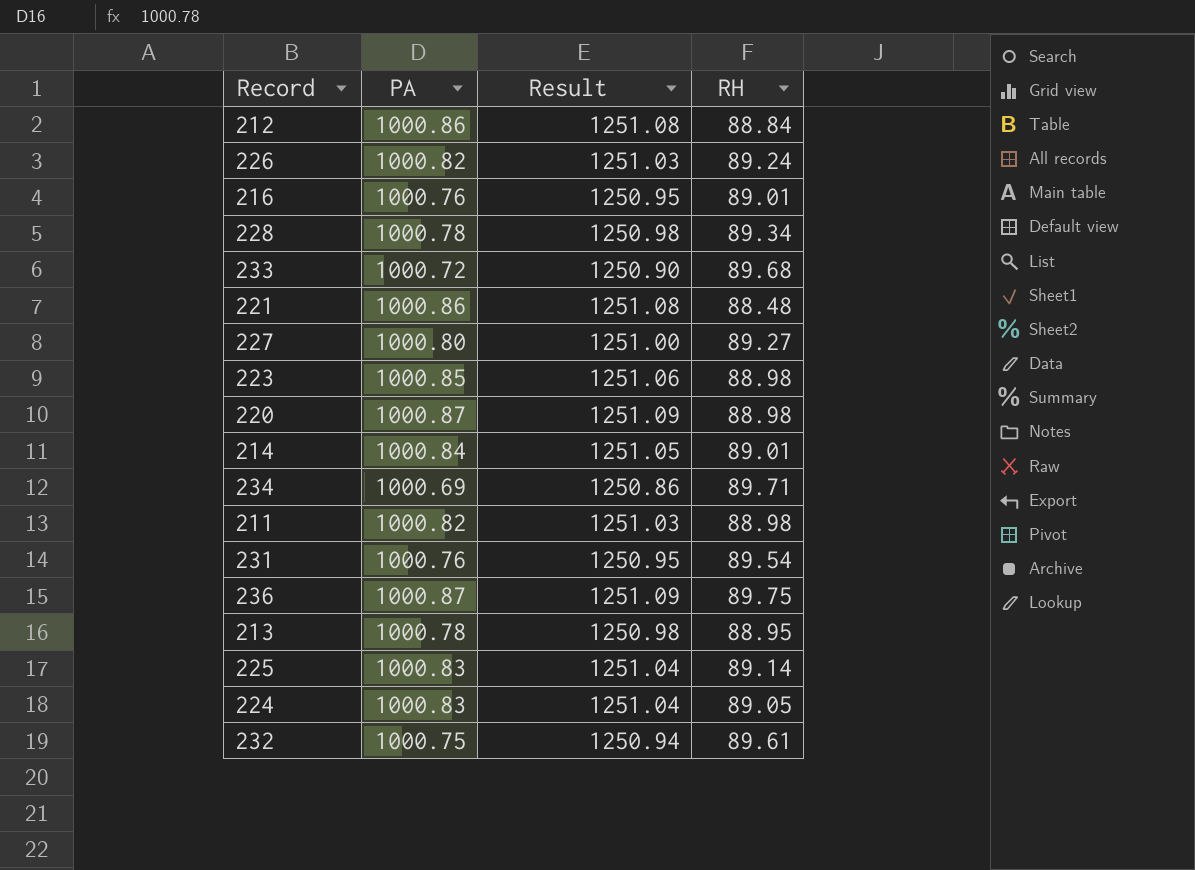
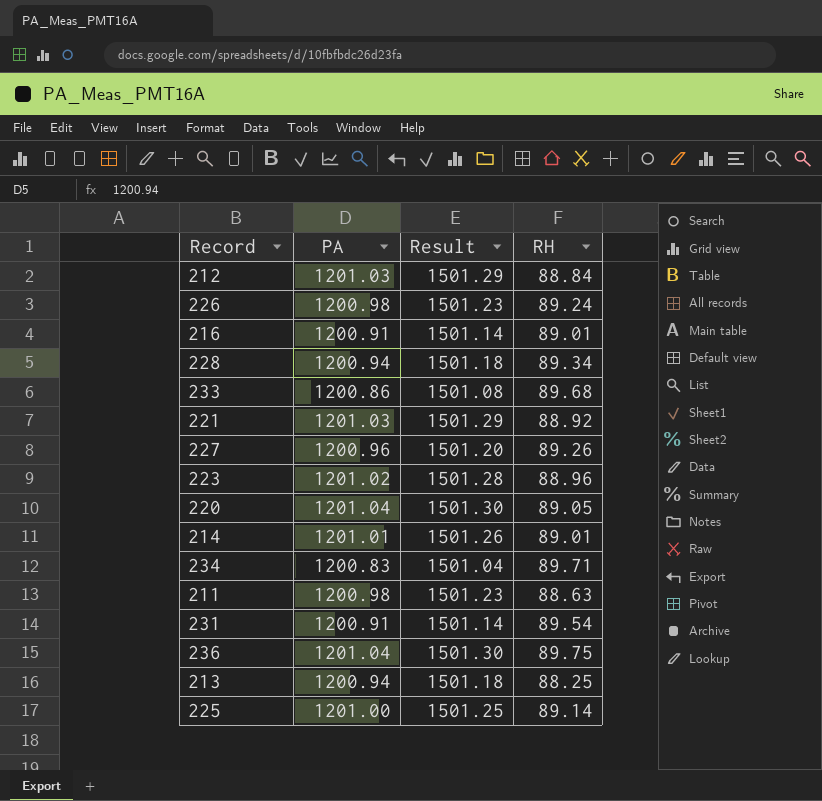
row 224: 1000.83 | 1251.04 | 89.05 -> none
row 232: 1000.75 | 1250.94 | 89.61 -> none
212 | PA: 1000.86 -> 1201.03
212 | Result: 1251.08 -> 1501.29
226 | PA: 1000.82 -> 1200.98
226 | Result: 1251.03 -> 1501.23
216 | PA: 1000.76 -> 1200.91
216 | Result: 1250.95 -> 1501.14
228 | PA: 1000.78 -> 1200.94
228 | Result: 1250.98 -> 1501.18
233 | PA: 1000.72 -> 1200.86
233 | Result: 1250.90 -> 1501.08
221 | PA: 1000.86 -> 1201.03
221 | Result: 1251.08 -> 1501.29
221 | RH: 88.48 -> 88.92
227 | PA: 1000.80 -> 1200.96
227 | Result: 1251.00 -> 1501.20
227 | RH: 89.27 -> 89.26
223 | PA: 1000.85 -> 1201.02
223 | Result: 1251.06 -> 1501.28
223 | RH: 88.98 -> 88.96
220 | PA: 1000.87 -> 1201.04
220 | Result: 1251.09 -> 1501.30
220 | RH: 88.98 -> 89.05
214 | PA: 1000.84 -> 1201.01
214 | Result: 1251.05 -> 1501.26
234 | PA: 1000.69 -> 1200.83
234 | Result: 1250.86 -> 1501.04
211 | PA: 1000.82 -> 1200.98
211 | Result: 1251.03 -> 1501.23
211 | RH: 88.98 -> 88.63
231 | PA: 1000.76 -> 1200.91
231 | Result: 1250.95 -> 1501.14
236 | PA: 1000.87 -> 1201.04
236 | Result: 1251.09 -> 1501.30
213 | PA: 1000.78 -> 1200.94
213 | Result: 1250.98 -> 1501.18
213 | RH: 88.95 -> 88.25
225 | PA: 1000.83 -> 1201.00
225 | Result: 1251.04 -> 1501.25

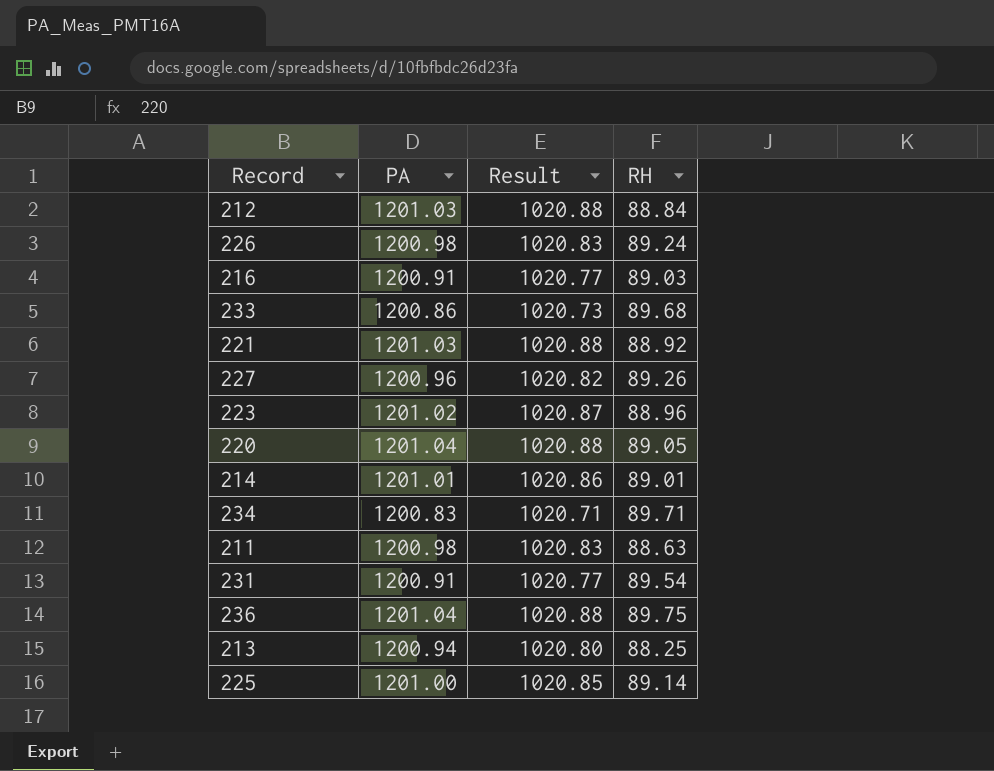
column Result | formula: [PA] * 1.25 -> [PA] * 0.85
row 228: 1200.94 | 1501.18 | 89.34 -> none
216 | RH: 89.01 -> 89.03

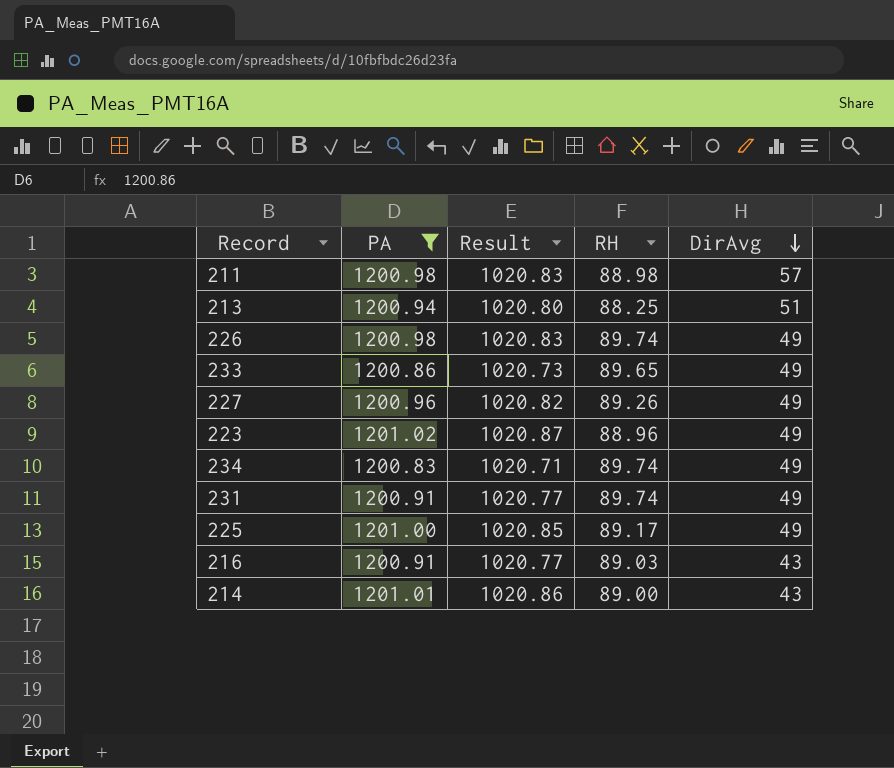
filter: none -> PA <= 1201.02
row order: none -> DirAvg descending
column DirAvg | position: none -> 5
211 | RH: 88.63 -> 88.98
226 | RH: 89.24 -> 89.74
233 | RH: 89.68 -> 89.65
234 | RH: 89.71 -> 89.74
231 | RH: 89.54 -> 89.74
225 | RH: 89.14 -> 89.17
214 | RH: 89.01 -> 89.00

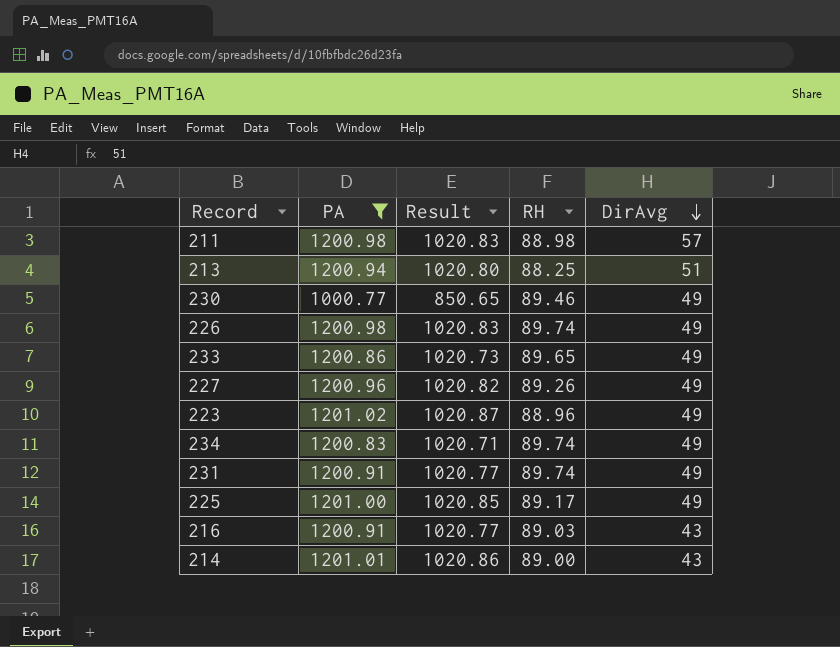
row 230: none -> 1000.77 | 850.65 | 89.46 | 49

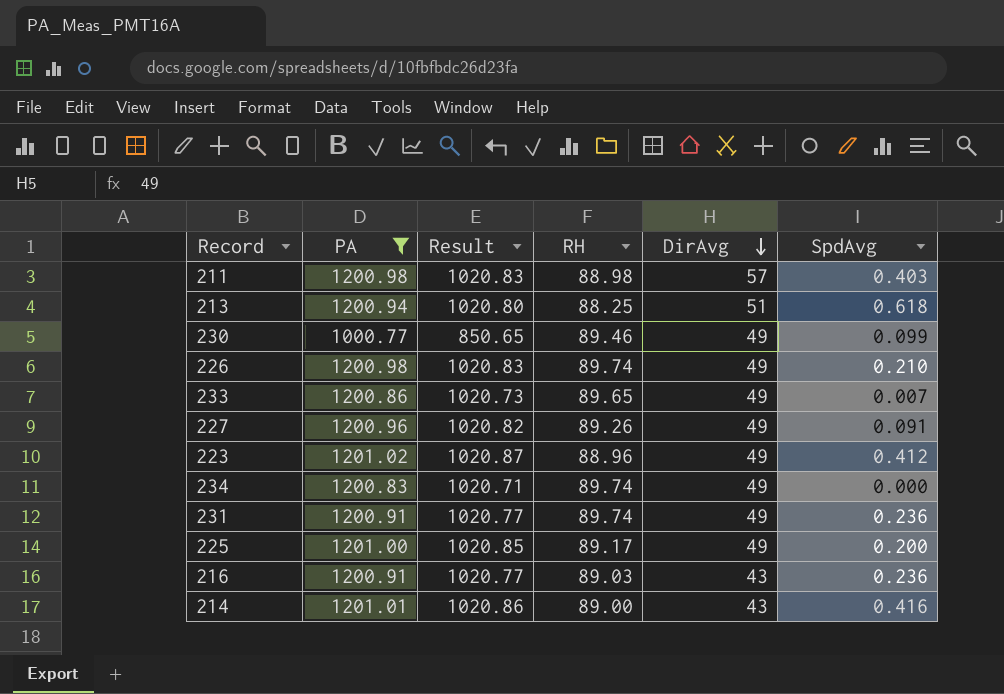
column SpdAvg | position: none -> 6

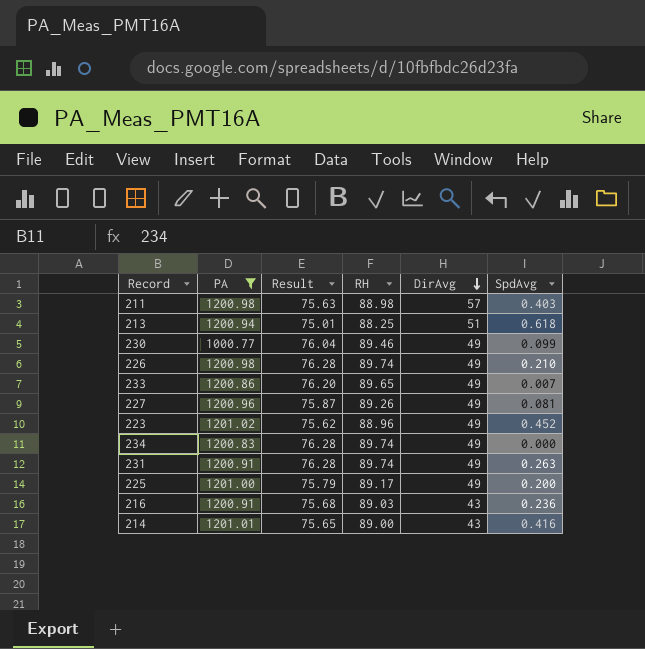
column Result | formula: [PA] * 0.85 -> [RH] * 0.85
227 | SpdAvg: 0.091 -> 0.081
223 | SpdAvg: 0.412 -> 0.452
231 | SpdAvg: 0.236 -> 0.263

